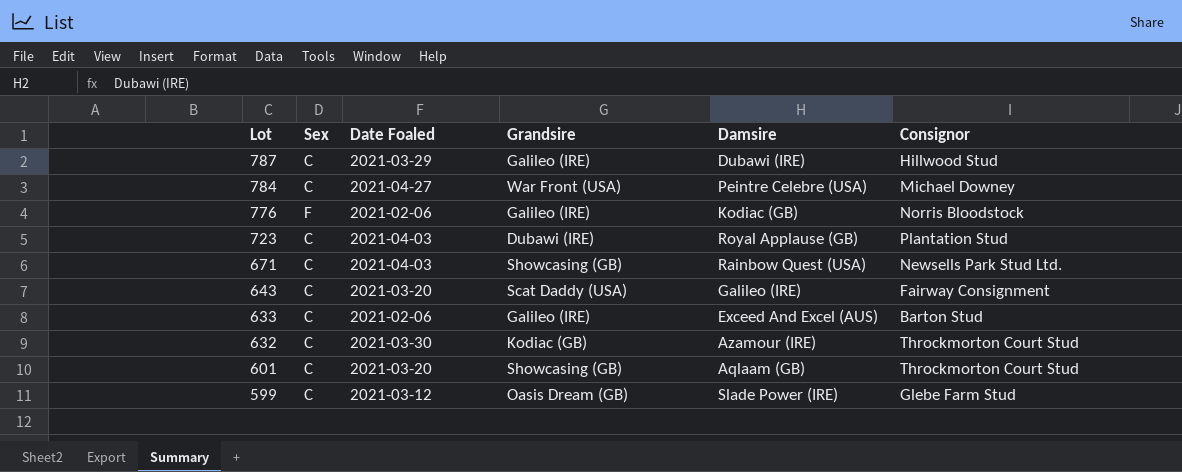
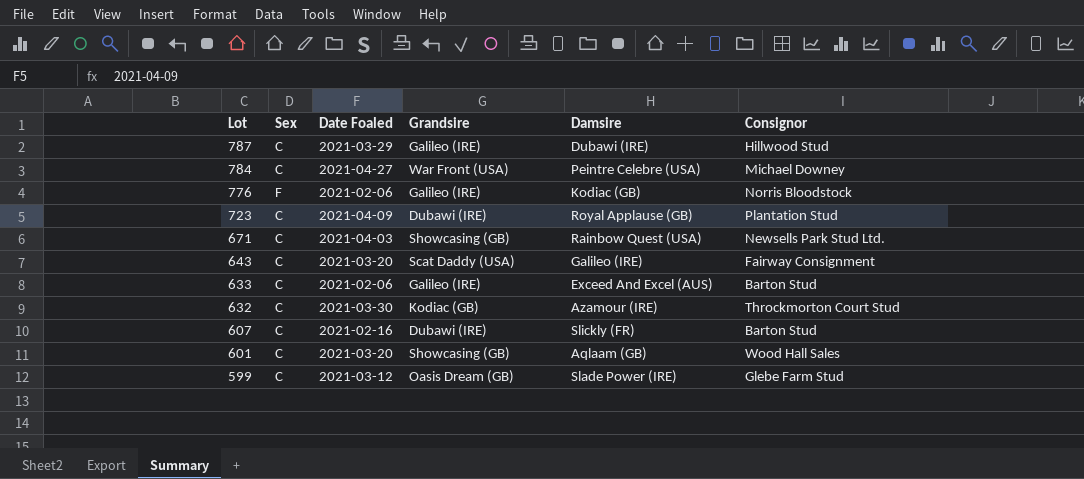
723 | Date Foaled: 2021-04-03 -> 2021-04-09
row 607: none -> C | 2021-02-16 | Dubawi (IRE) | Slickly (FR) | Barton Stud
601 | Consignor: Throckmorton Court Stud -> Wood Hall Sales

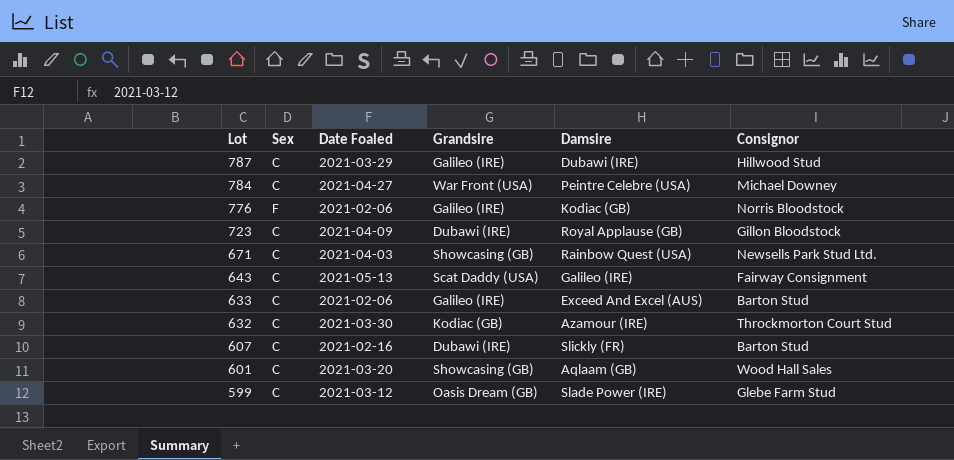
723 | Consignor: Plantation Stud -> Gillon Bloodstock
643 | Date Foaled: 2021-03-20 -> 2021-05-13

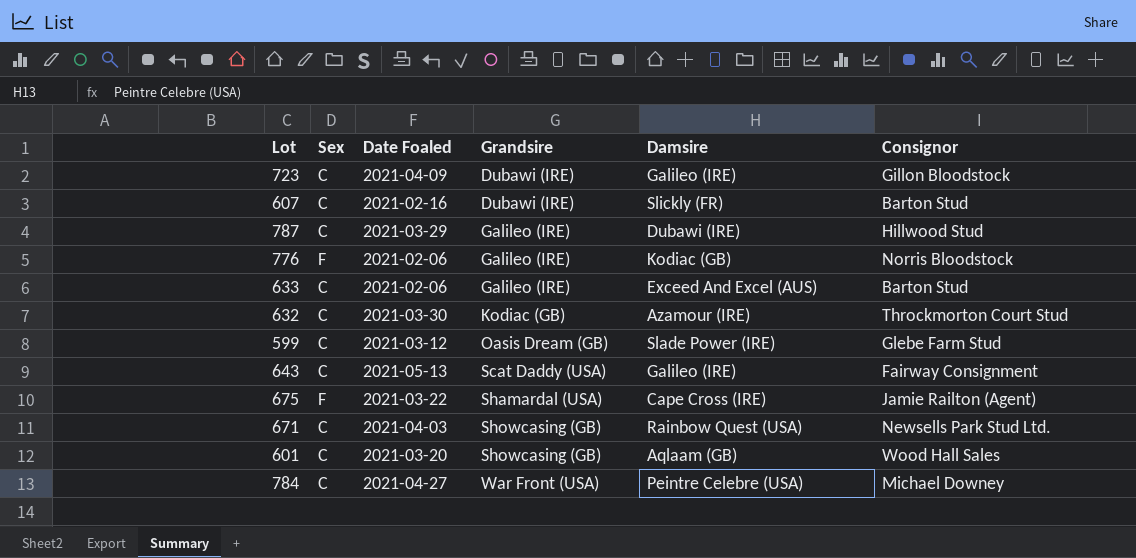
row order: Lot descending -> Grandsire ascending
723 | Damsire: Royal Applause (GB) -> Galileo (IRE)
row 675: none -> F | 2021-03-22 | Shamardal (USA) | Cape Cross (IRE) | Jamie Railton (Agent)

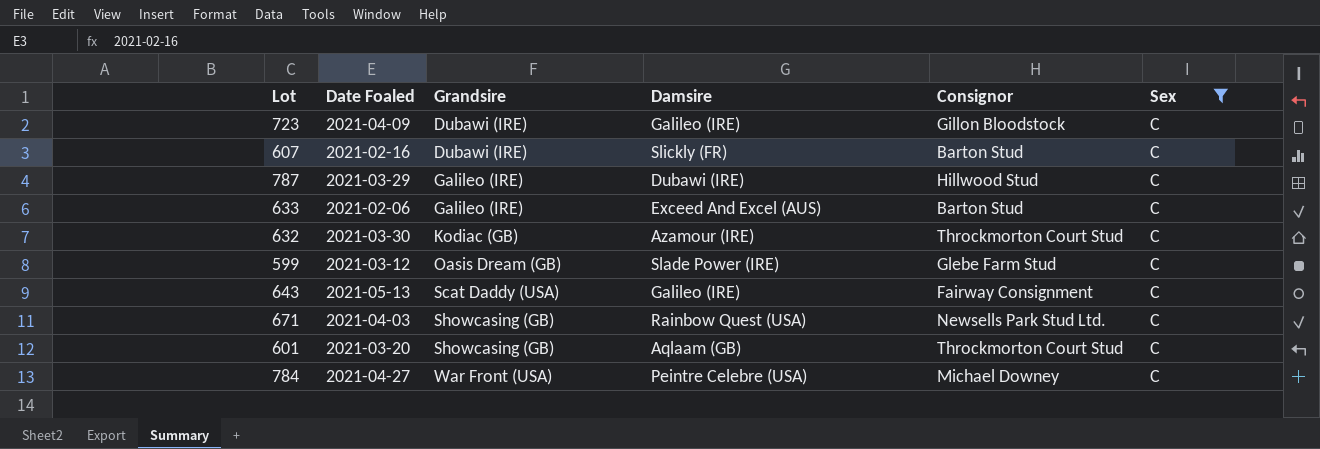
filter: none -> Sex = C
column Sex | position: 2 -> 6
601 | Consignor: Wood Hall Sales -> Throckmorton Court Stud

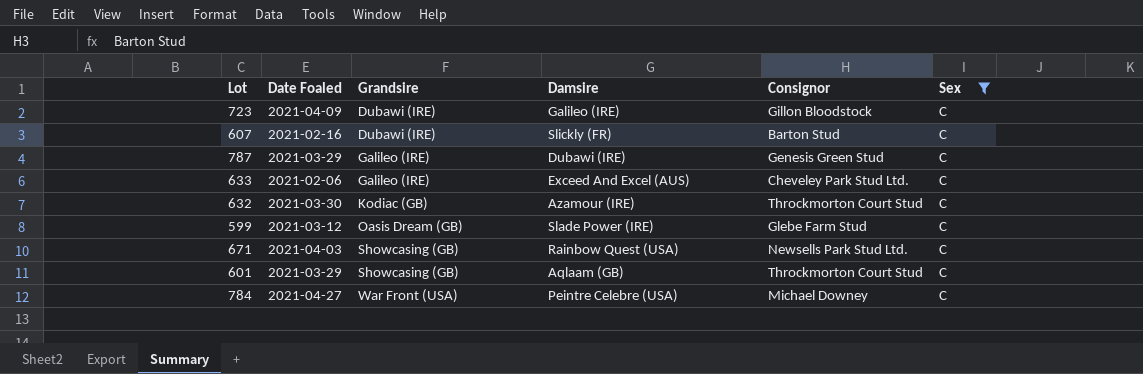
row 643: 2021-05-13 | Scat Daddy (USA) | Galileo (IRE) | Fairway Consignment | C -> none
787 | Consignor: Hillwood Stud -> Genesis Green Stud
633 | Consignor: Barton Stud -> Cheveley Park Stud Ltd.
601 | Date Foaled: 2021-03-20 -> 2021-03-29

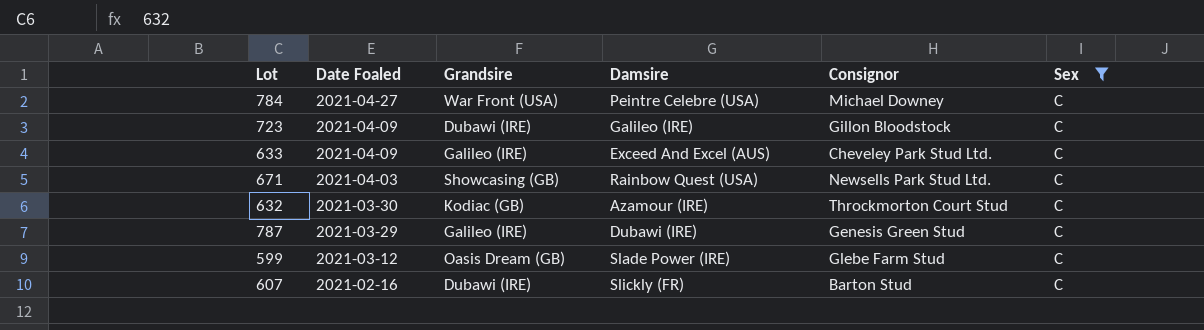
row order: Grandsire ascending -> Date Foaled descending
row 601: 2021-03-29 | Showcasing (GB) | Aqlaam (GB) | Throckmorton Court Stud | C -> none
633 | Date Foaled: 2021-02-06 -> 2021-04-09

